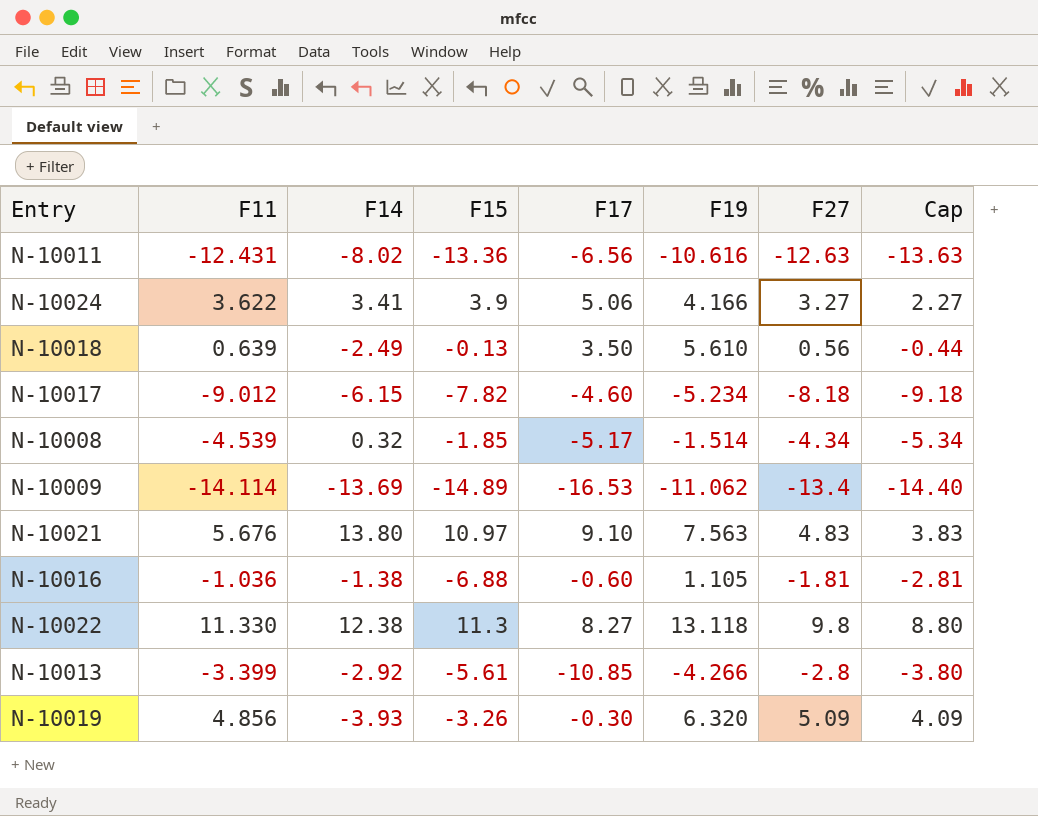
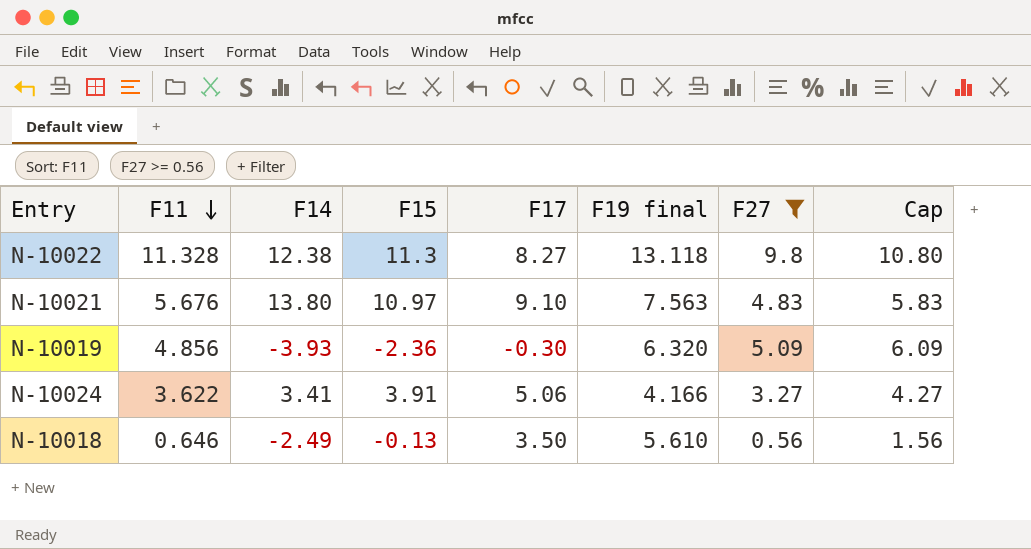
filter: none -> F27 >= 0.56
row order: none -> F11 descending
column name: F19 -> F19 final
column Cap | formula: [F27] - 1 -> [F27] + 1
N-10022 | F11: 11.330 -> 11.328
N-10019 | F15: -3.26 -> -2.36
N-10024 | F15: 3.9 -> 3.91
N-10018 | F11: 0.639 -> 0.646

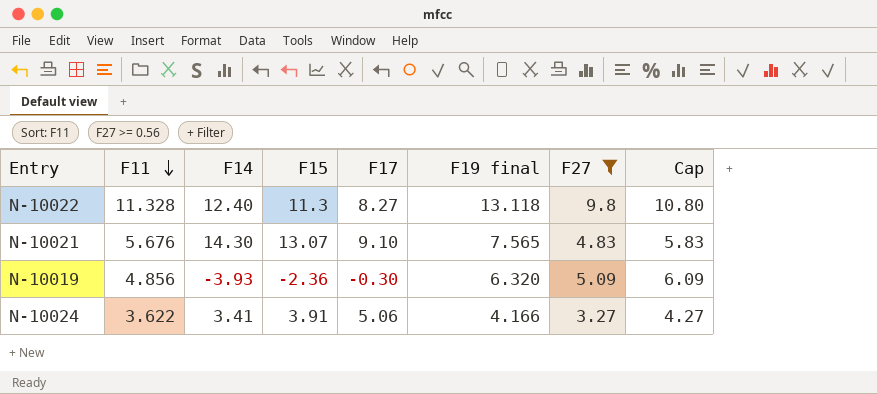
row N-10018: 0.646 | -2.49 | -0.13 | 3.50 | 5.610 | 0.56 | 1.56 -> none
N-10022 | F14: 12.38 -> 12.40
N-10021 | F14: 13.80 -> 14.30
N-10021 | F15: 10.97 -> 13.07
N-10021 | F19 final: 7.563 -> 7.565

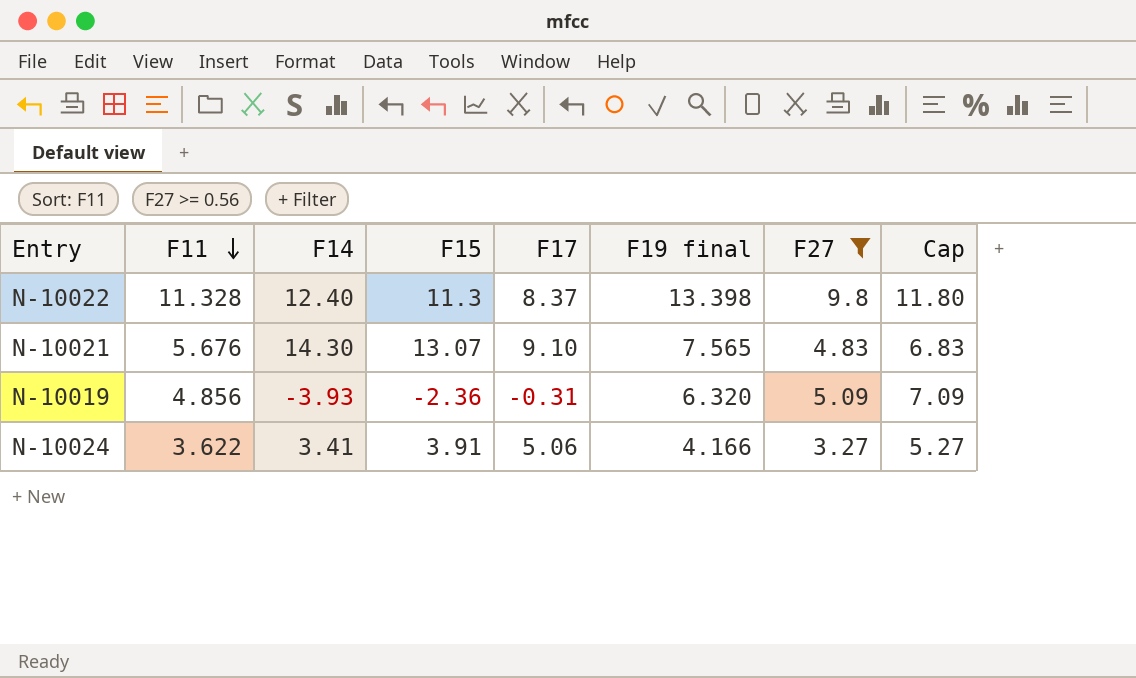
column Cap | formula: [F27] + 1 -> [F27] + 2
N-10022 | F17: 8.27 -> 8.37
N-10022 | F19 final: 13.118 -> 13.398
N-10019 | F17: -0.30 -> -0.31

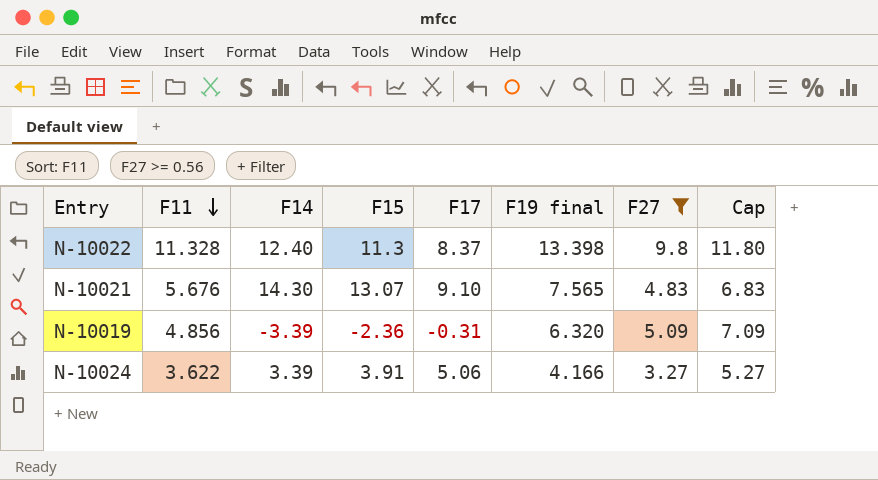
N-10019 | F14: -3.93 -> -3.39
N-10024 | F14: 3.41 -> 3.39

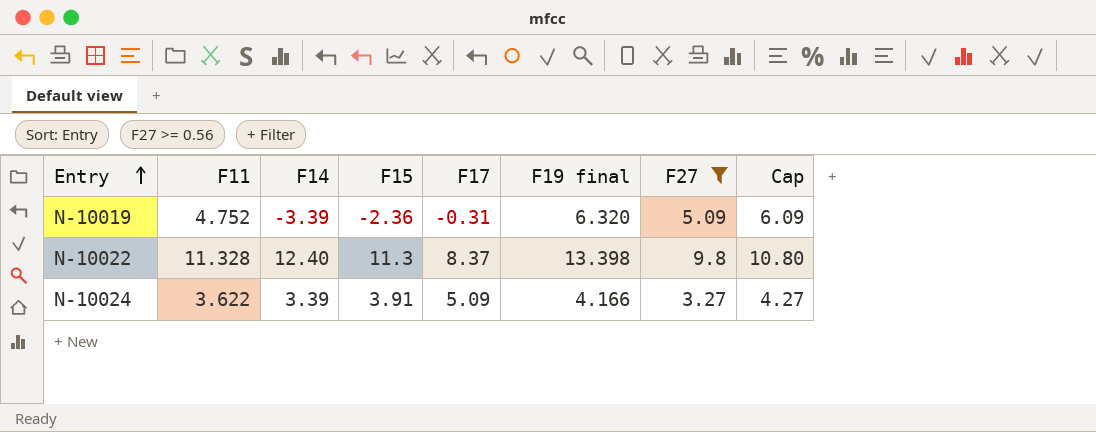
row order: F11 descending -> Entry ascending
column Cap | formula: [F27] + 2 -> [F27] + 1
row N-10021: 5.676 | 14.30 | 13.07 | 9.10 | 7.565 | 4.83 | 6.83 -> none
N-10019 | F11: 4.856 -> 4.752
N-10024 | F17: 5.06 -> 5.09

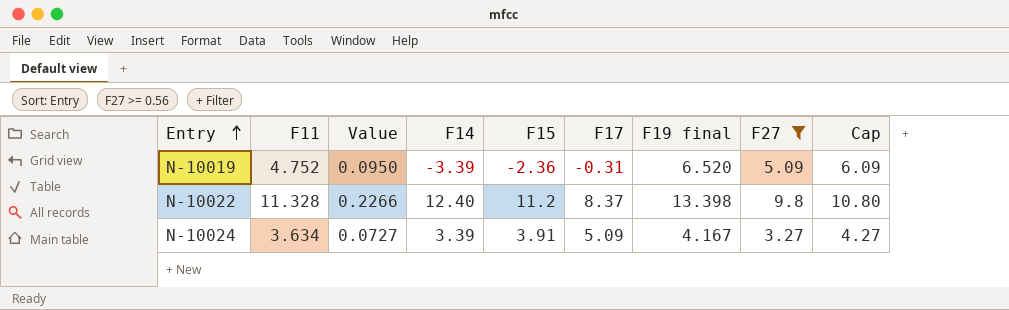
column Value | formula: none -> [F11] * 0.02
N-10019 | F19 final: 6.320 -> 6.520
N-10022 | F15: 11.3 -> 11.2
N-10024 | F11: 3.622 -> 3.634
N-10024 | F19 final: 4.166 -> 4.167

